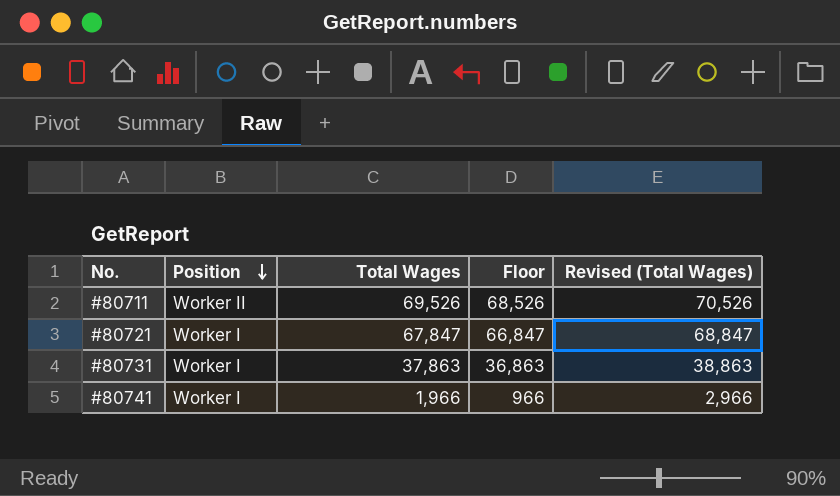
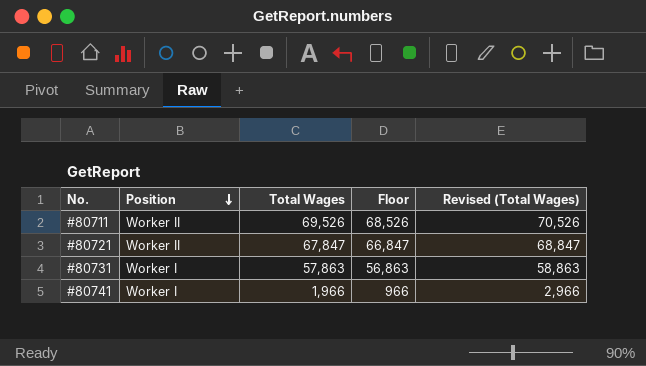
#80721 | Position: Worker I -> Worker II
#80731 | Total Wages: 37,863 -> 57,863
#80731 | Floor: 36,863 -> 56,863
#80731 | Revised (Total Wages): 38,863 -> 58,863

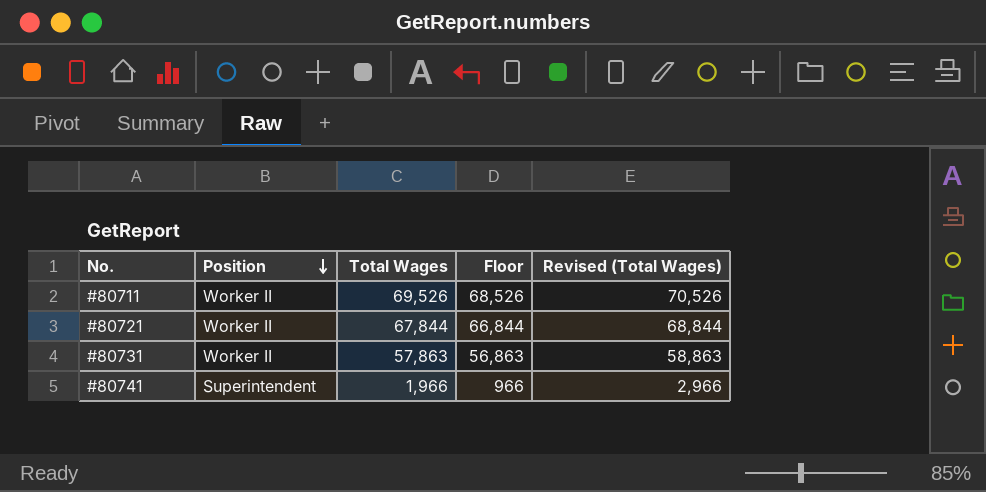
#80721 | Total Wages: 67,847 -> 67,844
#80721 | Floor: 66,847 -> 66,844
#80721 | Revised (Total Wages): 68,847 -> 68,844
#80731 | Position: Worker I -> Worker II
#80741 | Position: Worker I -> Superintendent

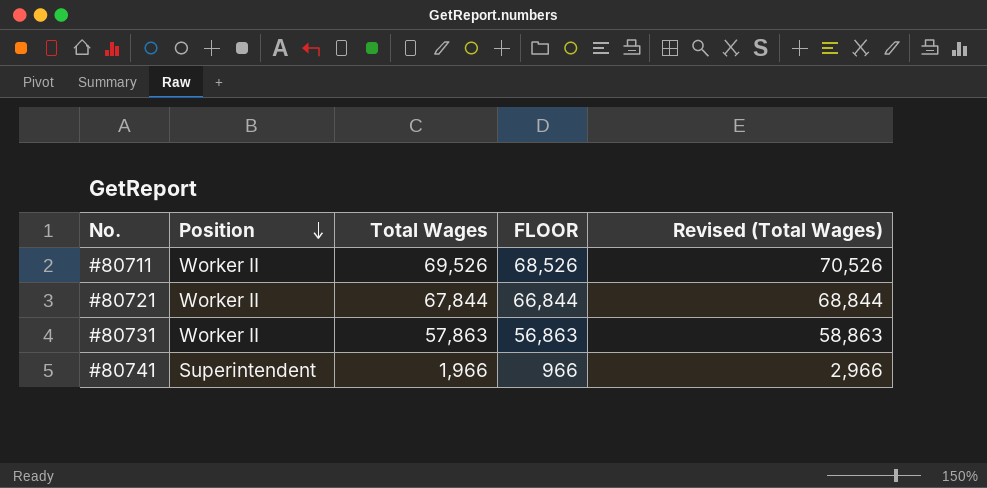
column name: Floor -> FLOOR

